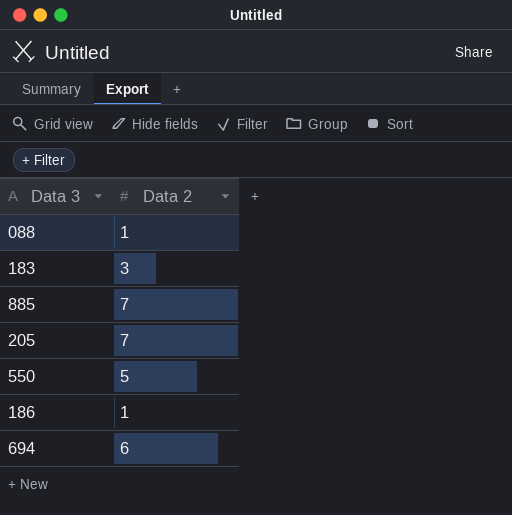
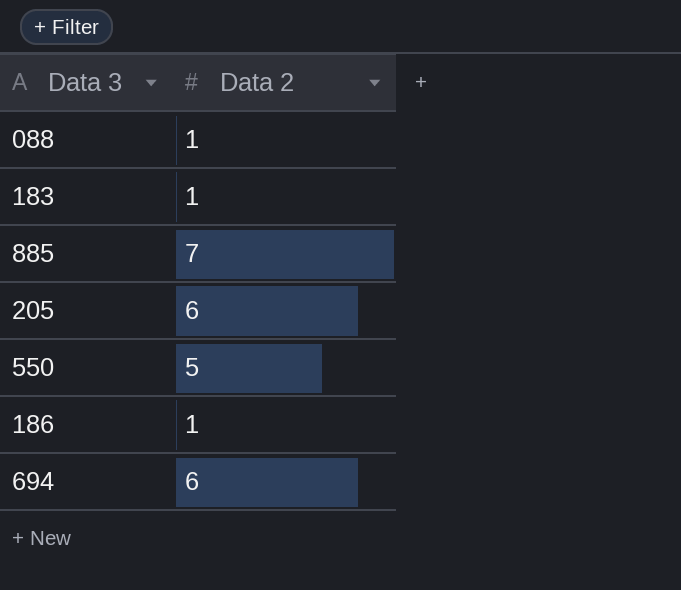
183 | Data 2: 3 -> 1
205 | Data 2: 7 -> 6

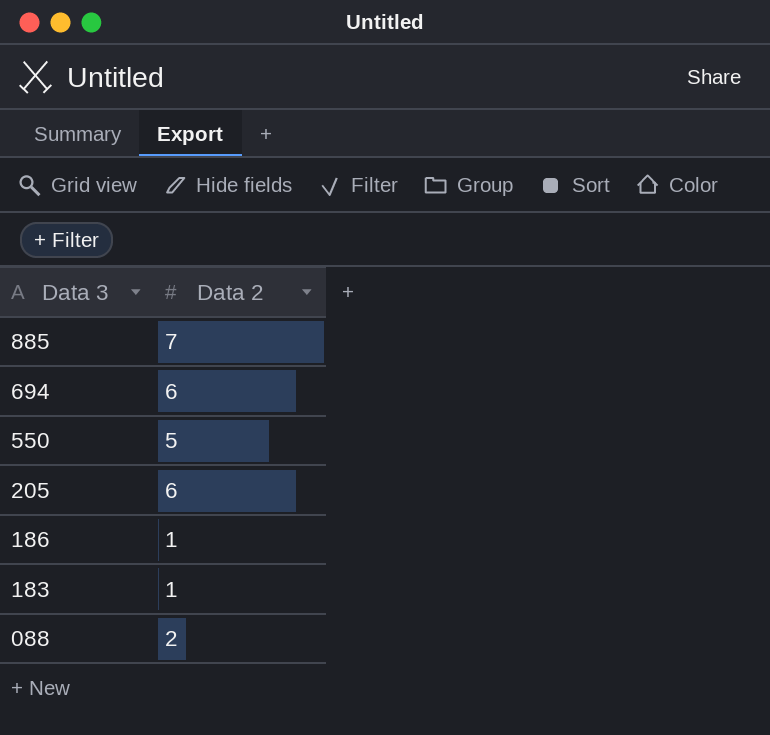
row order: none -> Data 3 descending
088 | Data 2: 1 -> 2

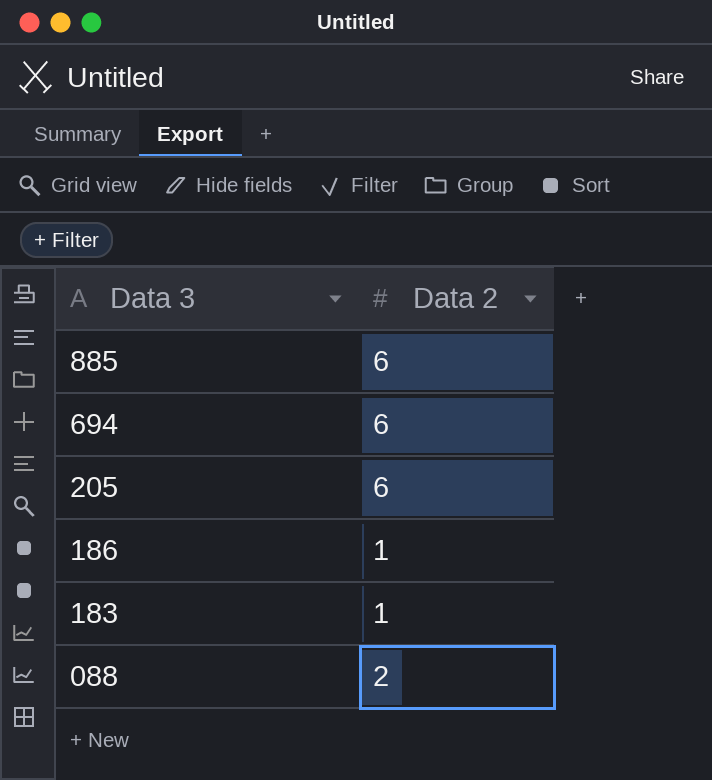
row 550: 5 -> none
885 | Data 2: 7 -> 6

